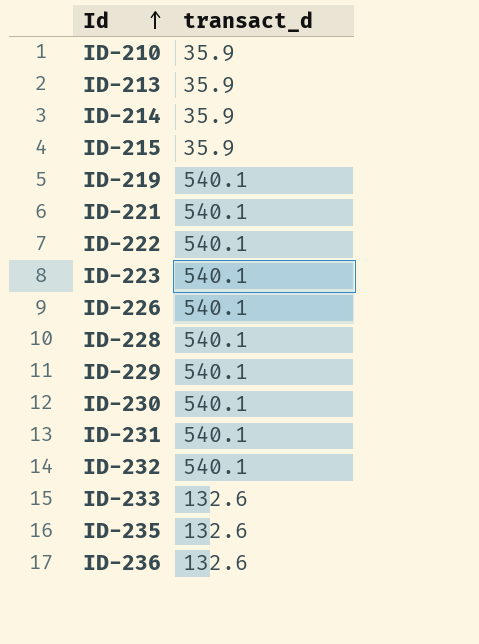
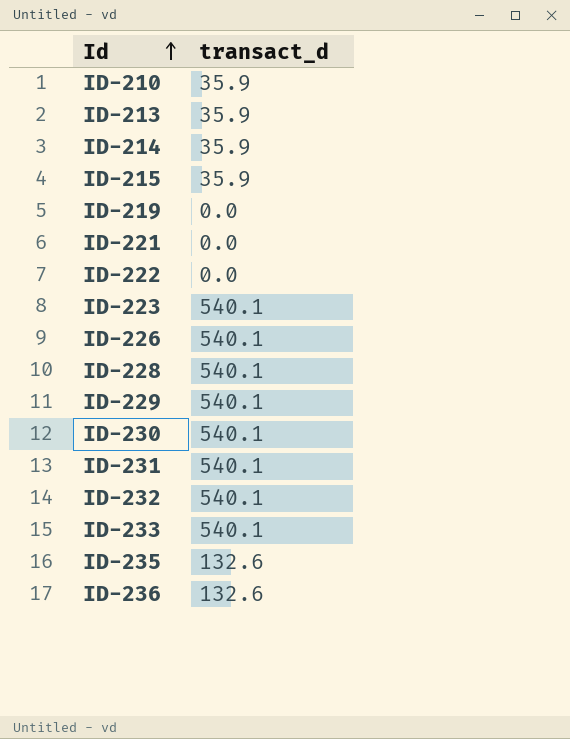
ID-219 | transact_d: 540.1 -> 0.0
ID-221 | transact_d: 540.1 -> 0.0
ID-222 | transact_d: 540.1 -> 0.0
ID-233 | transact_d: 132.6 -> 540.1

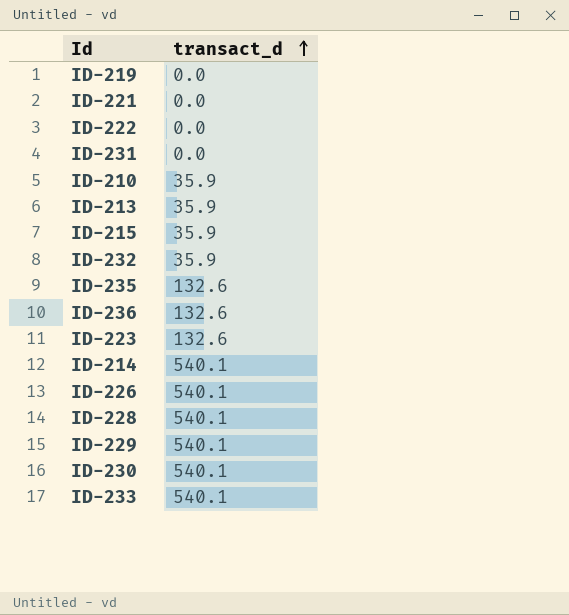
row order: Id ascending -> transact_d ascending
ID-231 | transact_d: 540.1 -> 0.0
ID-232 | transact_d: 540.1 -> 35.9
ID-223 | transact_d: 540.1 -> 132.6
ID-214 | transact_d: 35.9 -> 540.1

